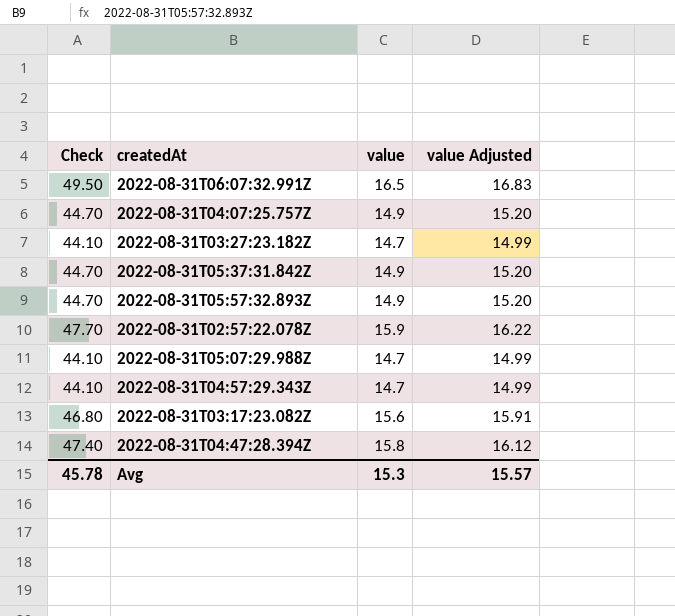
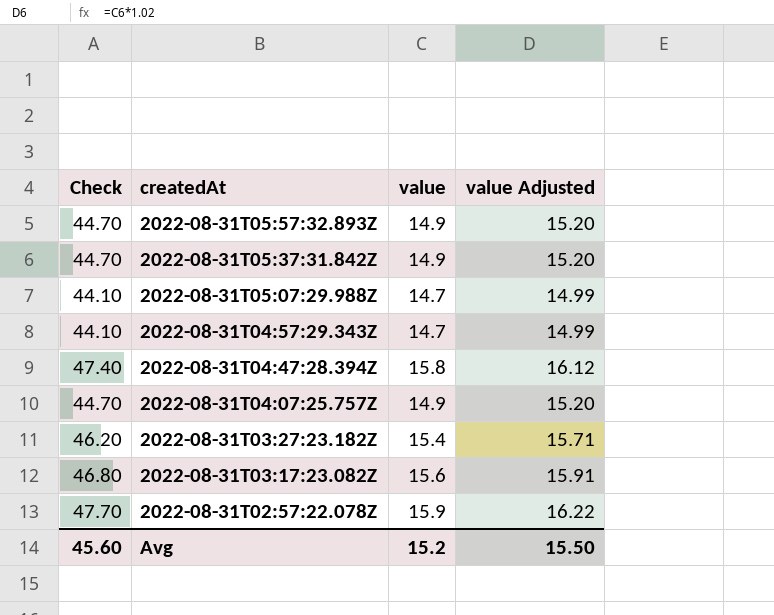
row order: none -> createdAt descending
row 2022-08-31T06:07:32.991Z: 49.50 | 16.5 | 16.83 -> none
2022-08-31T03:27:23.182Z | Check: 44.10 -> 46.20
2022-08-31T03:27:23.182Z | value: 14.7 -> 15.4
2022-08-31T03:27:23.182Z | value Adjusted: 14.99 -> 15.71
Avg | Check: 45.78 -> 45.60
Avg | value: 15.3 -> 15.2
Avg | value Adjusted: 15.57 -> 15.50

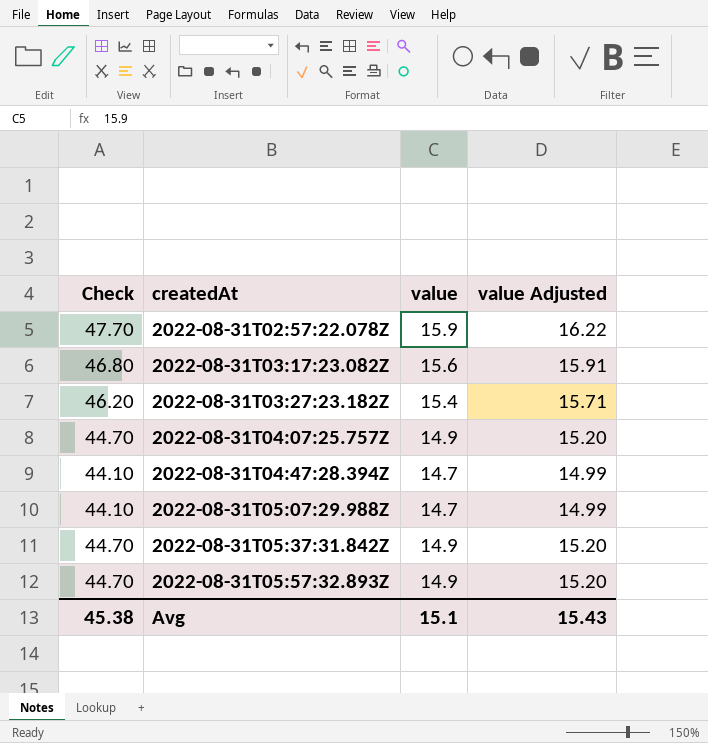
row order: createdAt descending -> createdAt ascending
row 2022-08-31T04:57:29.343Z: 44.10 | 14.7 | 14.99 -> none
2022-08-31T04:47:28.394Z | Check: 47.40 -> 44.10
2022-08-31T04:47:28.394Z | value: 15.8 -> 14.7
2022-08-31T04:47:28.394Z | value Adjusted: 16.12 -> 14.99
Avg | Check: 45.60 -> 45.38
Avg | value: 15.2 -> 15.1
Avg | value Adjusted: 15.50 -> 15.43

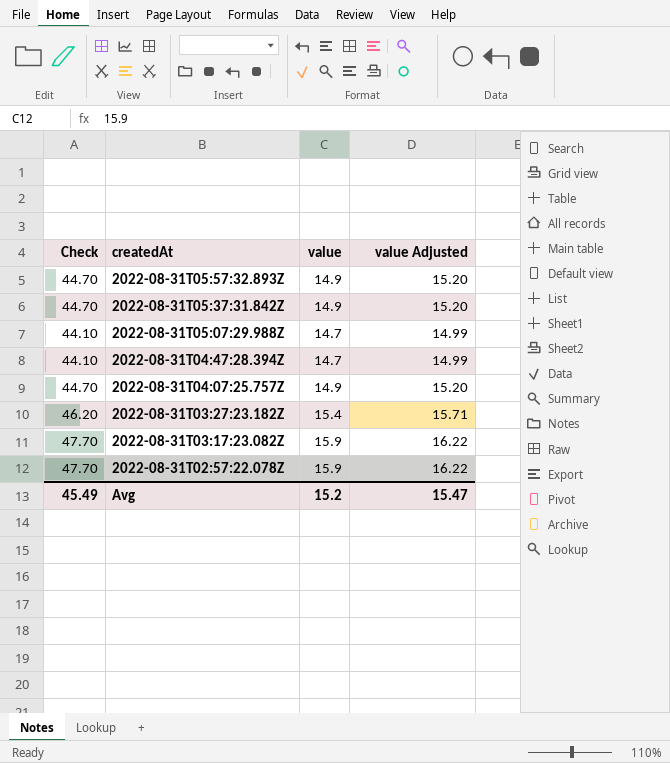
row order: createdAt ascending -> createdAt descending
2022-08-31T03:17:23.082Z | Check: 46.80 -> 47.70
2022-08-31T03:17:23.082Z | value: 15.6 -> 15.9
2022-08-31T03:17:23.082Z | value Adjusted: 15.91 -> 16.22
Avg | Check: 45.38 -> 45.49
Avg | value: 15.1 -> 15.2
Avg | value Adjusted: 15.43 -> 15.47

